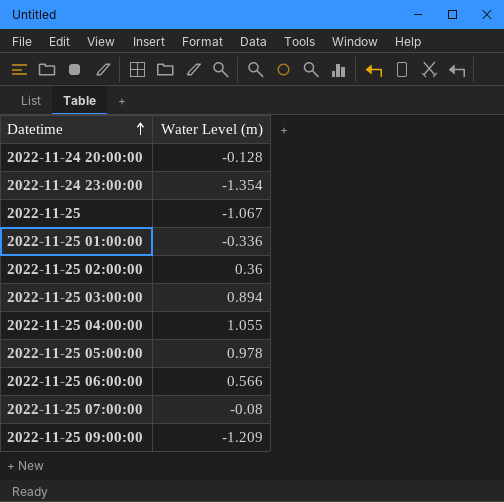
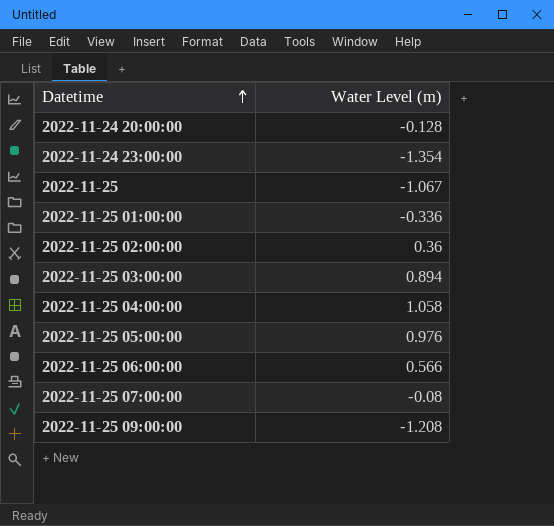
2022-11-25 04:00:00 | Water Level (m): 1.055 -> 1.058
2022-11-25 05:00:00 | Water Level (m): 0.978 -> 0.976
2022-11-25 09:00:00 | Water Level (m): -1.209 -> -1.208

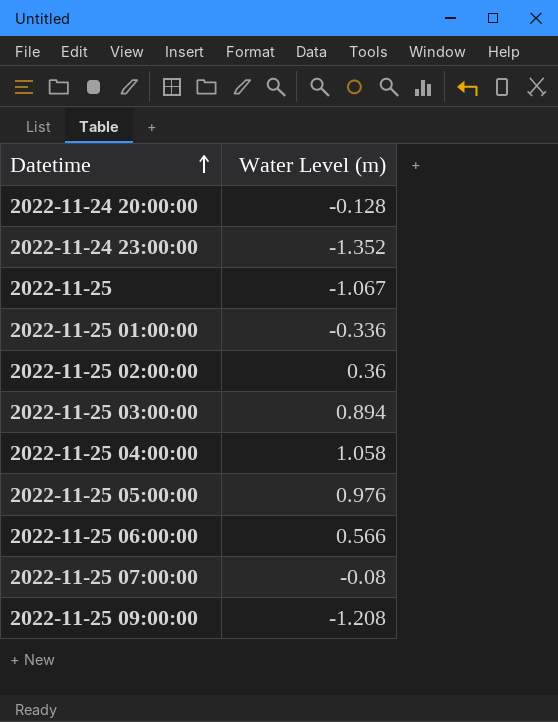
2022-11-24 23:00:00 | Water Level (m): -1.354 -> -1.352

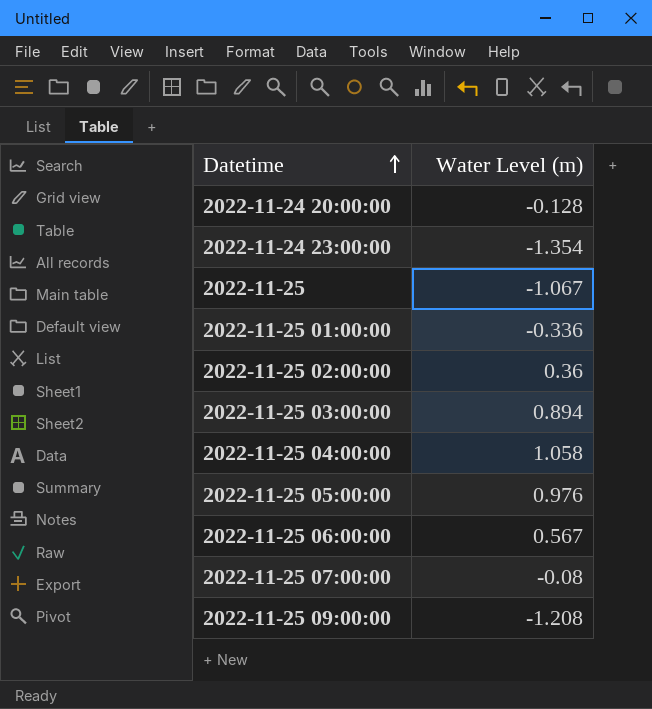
2022-11-24 23:00:00 | Water Level (m): -1.352 -> -1.354
2022-11-25 06:00:00 | Water Level (m): 0.566 -> 0.567

